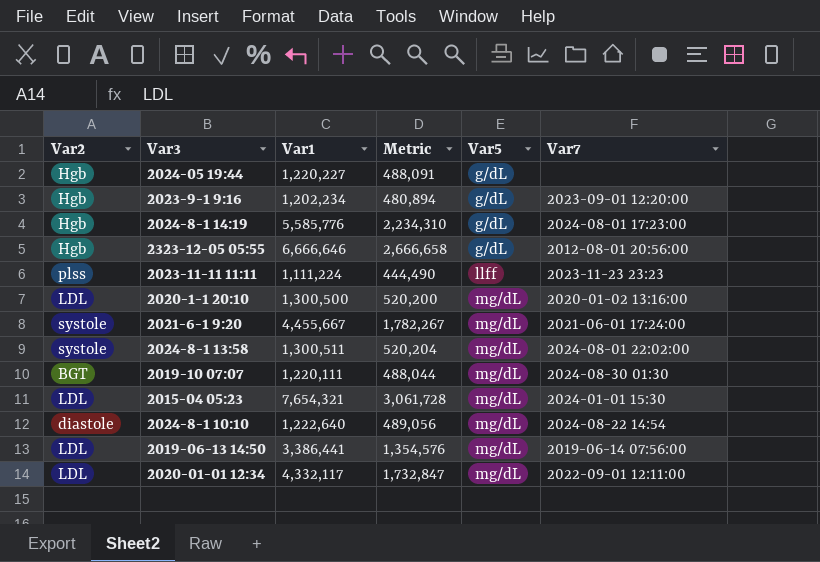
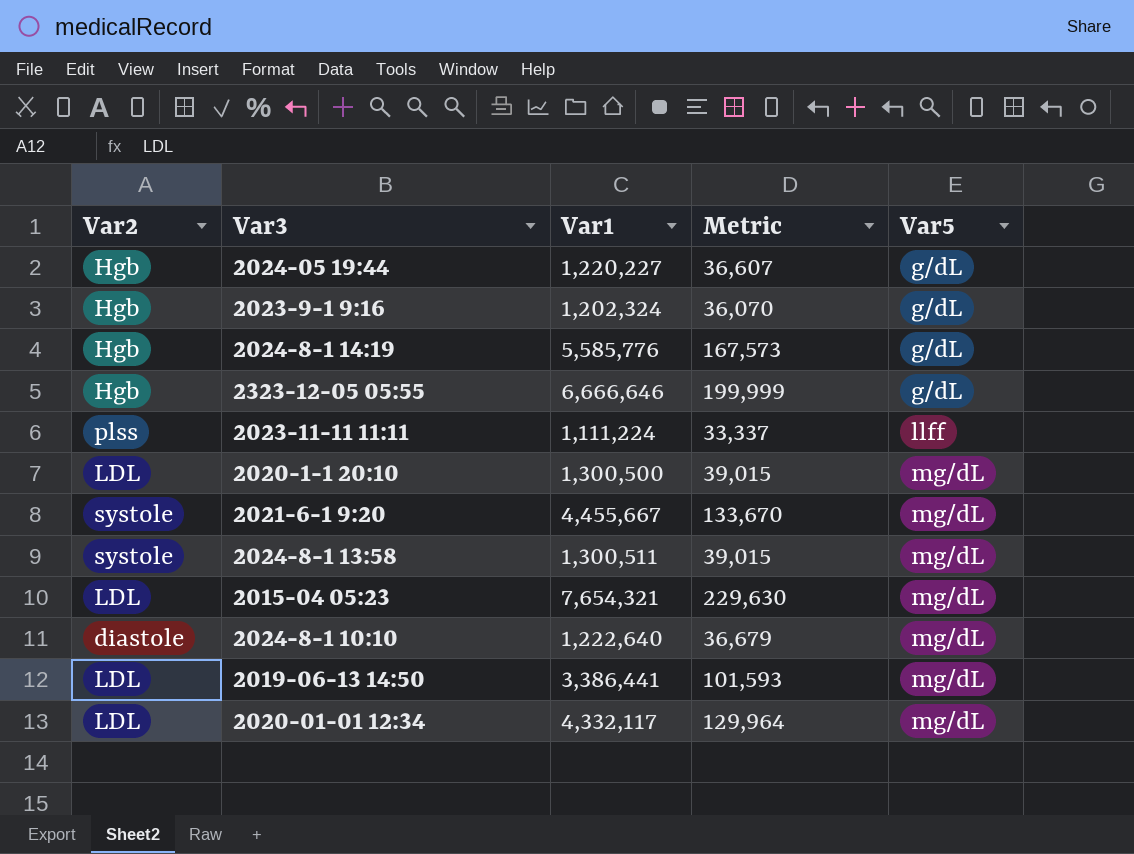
column Var7 | position: 6 -> none
column Metric | formula: [Var1] * 0.4 -> [Var1] * 0.03
row 2019-10 07:07: BGT | 1,220,111 | 488,044 | mg/dL | 2024-08-30 01:30 -> none
2023-9-1 9:16 | Var1: 1,202,234 -> 1,202,324

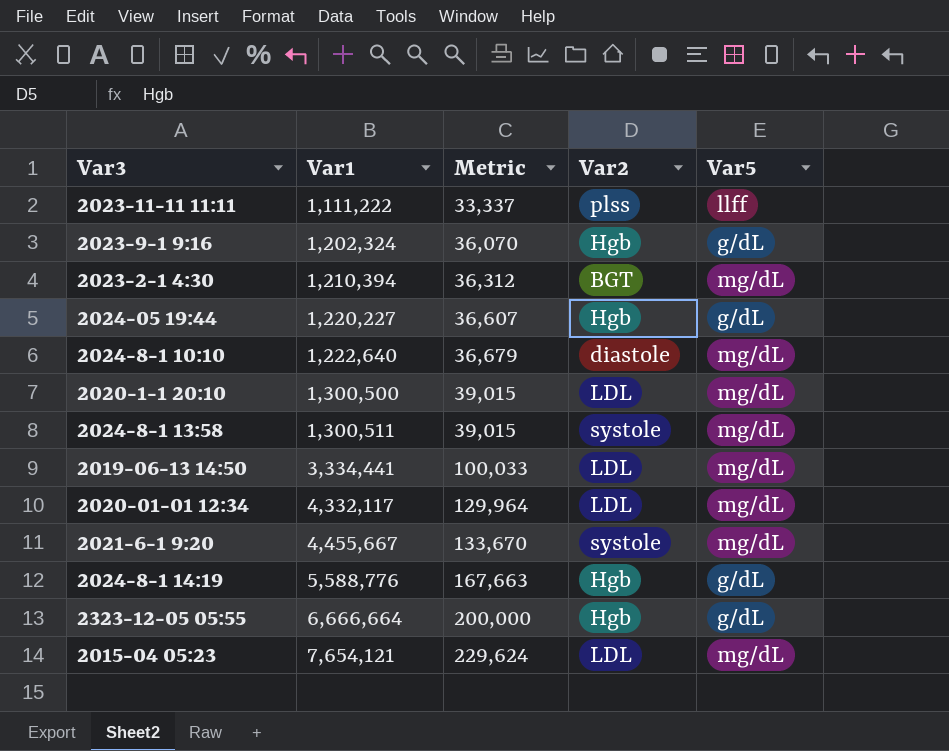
row order: Var5 ascending -> Var1 ascending
column Var2 | position: 1 -> 4
2023-11-11 11:11 | Var1: 1,111,224 -> 1,111,222
row 2023-2-1 4:30: none -> 1,210,394 | 36,312 | BGT | mg/dL
2019-06-13 14:50 | Var1: 3,386,441 -> 3,334,441
2019-06-13 14:50 | Metric: 101,593 -> 100,033
2024-8-1 14:19 | Var1: 5,585,776 -> 5,588,776
2024-8-1 14:19 | Metric: 167,573 -> 167,663
2323-12-05 05:55 | Var1: 6,666,646 -> 6,666,664
2323-12-05 05:55 | Metric: 199,999 -> 200,000
2015-04 05:23 | Var1: 7,654,321 -> 7,654,121
2015-04 05:23 | Metric: 229,630 -> 229,624

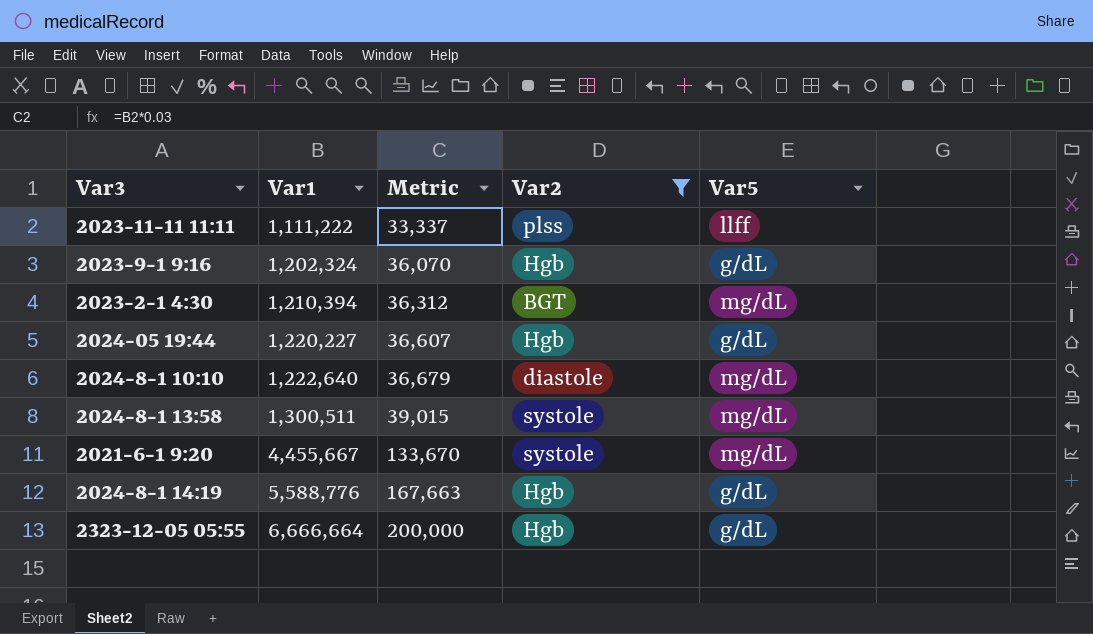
filter: none -> Var2 != LDL

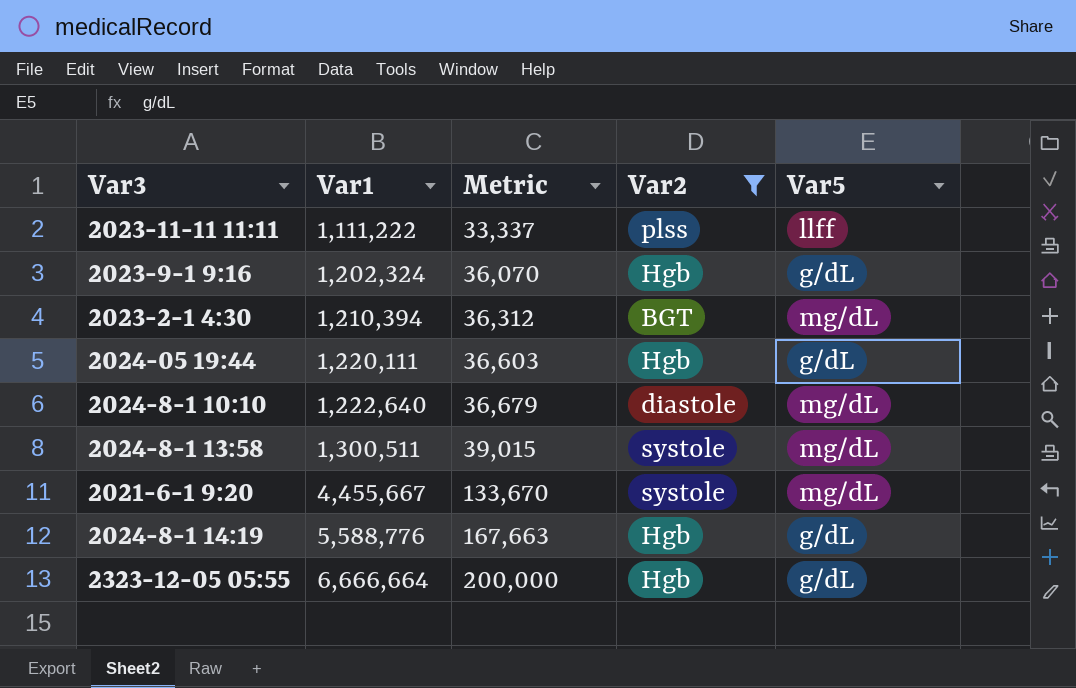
2024-05 19:44 | Var1: 1,220,227 -> 1,220,111
2024-05 19:44 | Metric: 36,607 -> 36,603

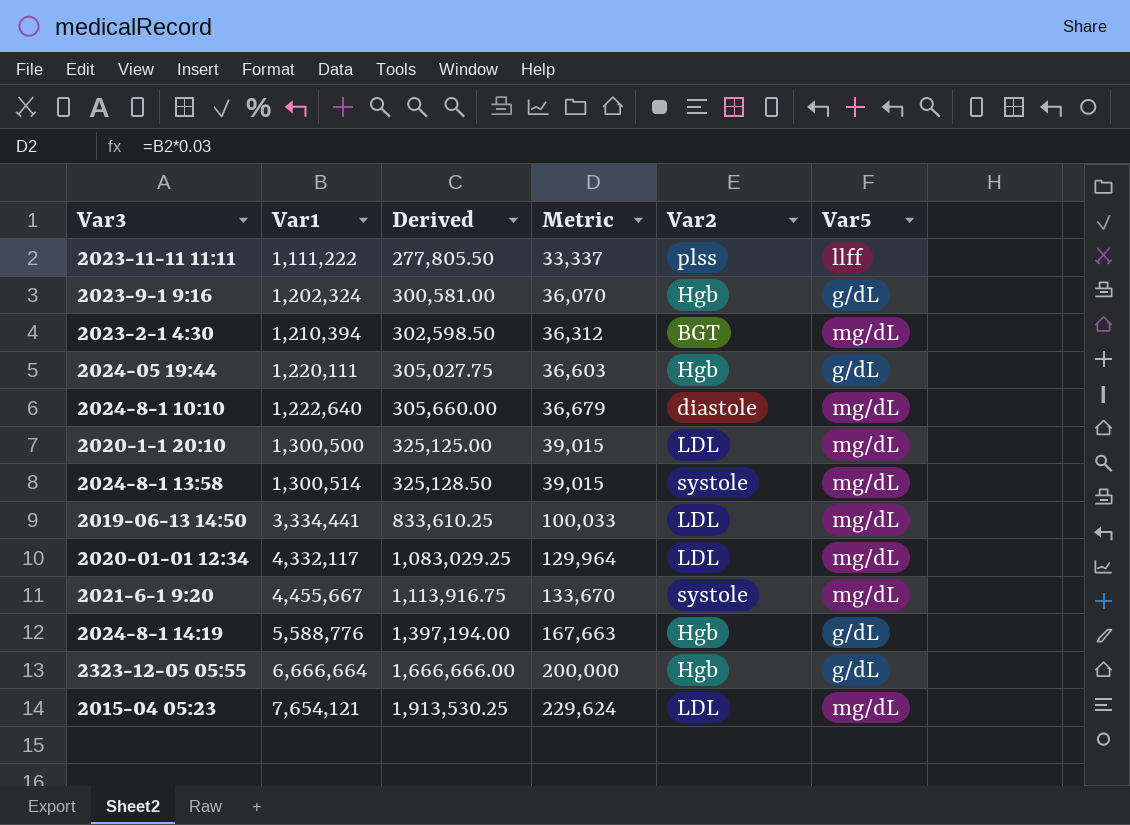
filter: Var2 != LDL -> none
column Derived | formula: none -> [Var1] * 0.25
2024-8-1 13:58 | Var1: 1,300,511 -> 1,300,514

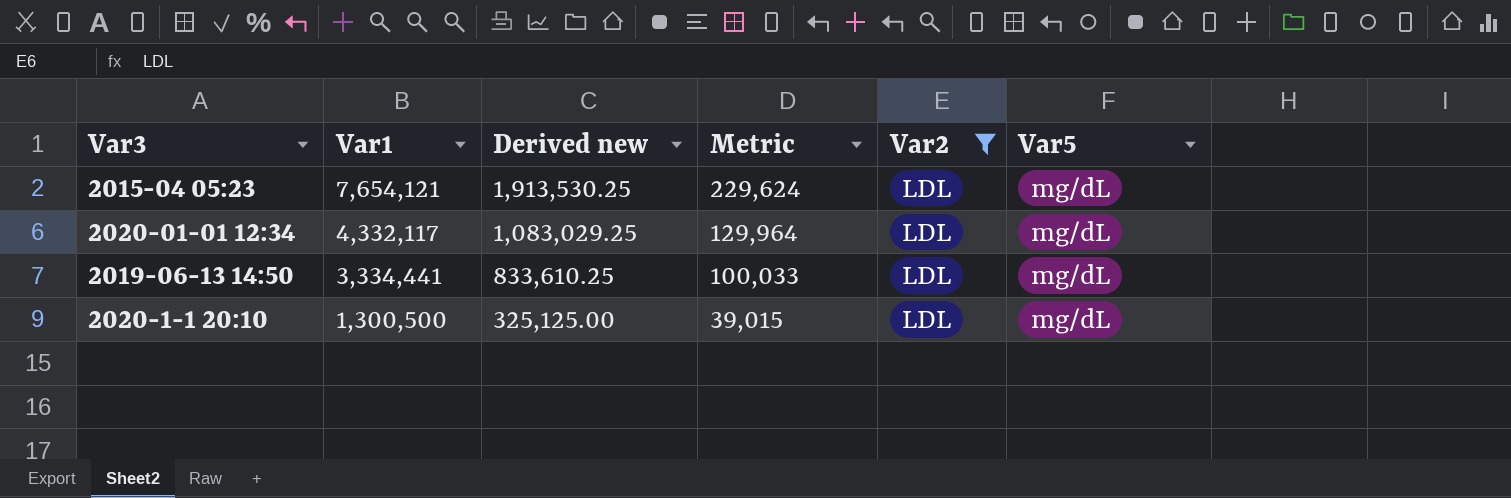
filter: none -> Var2 = LDL
row order: Var1 ascending -> Var1 descending
column name: Derived -> Derived new

